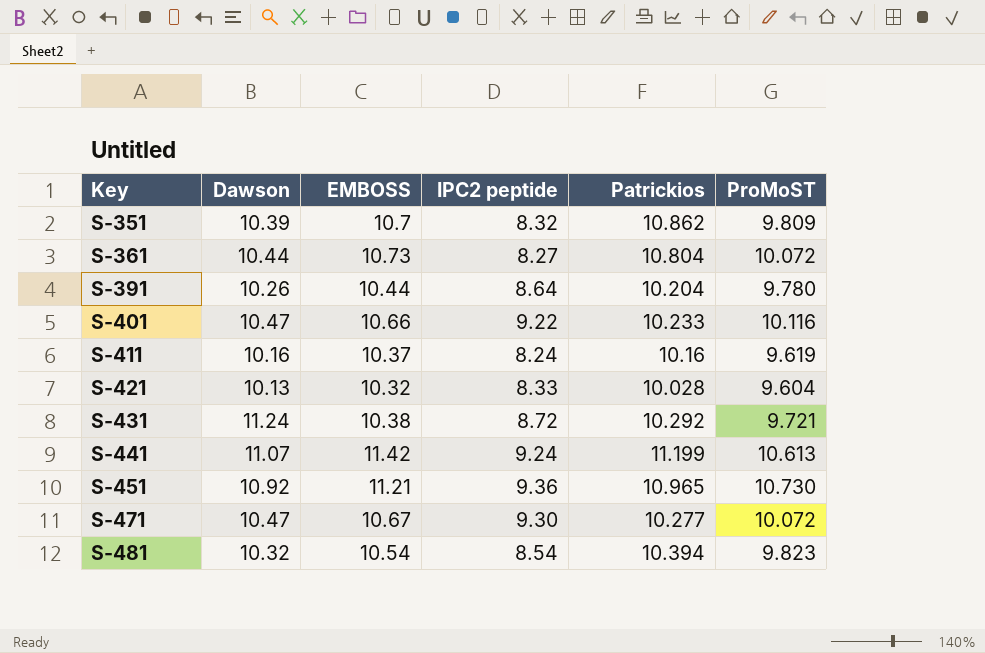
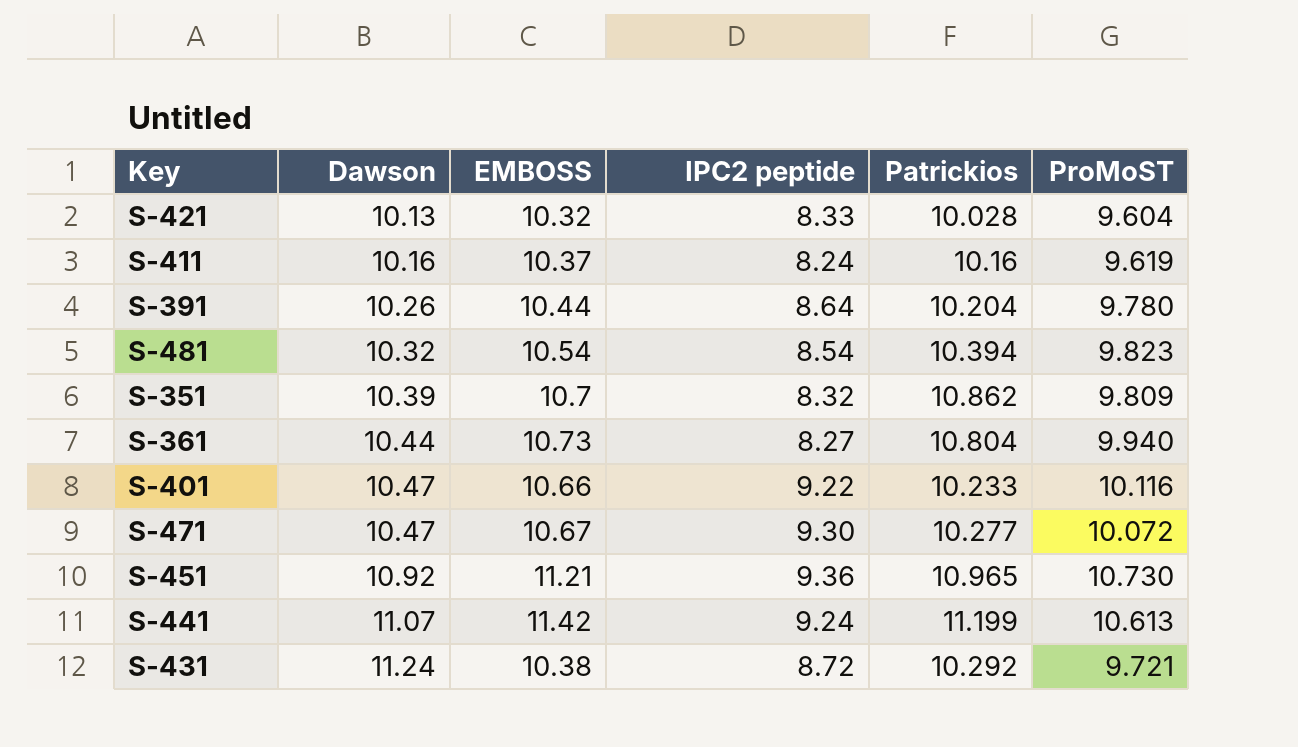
row order: Key ascending -> Dawson ascending
S-361 | ProMoST: 10.072 -> 9.940

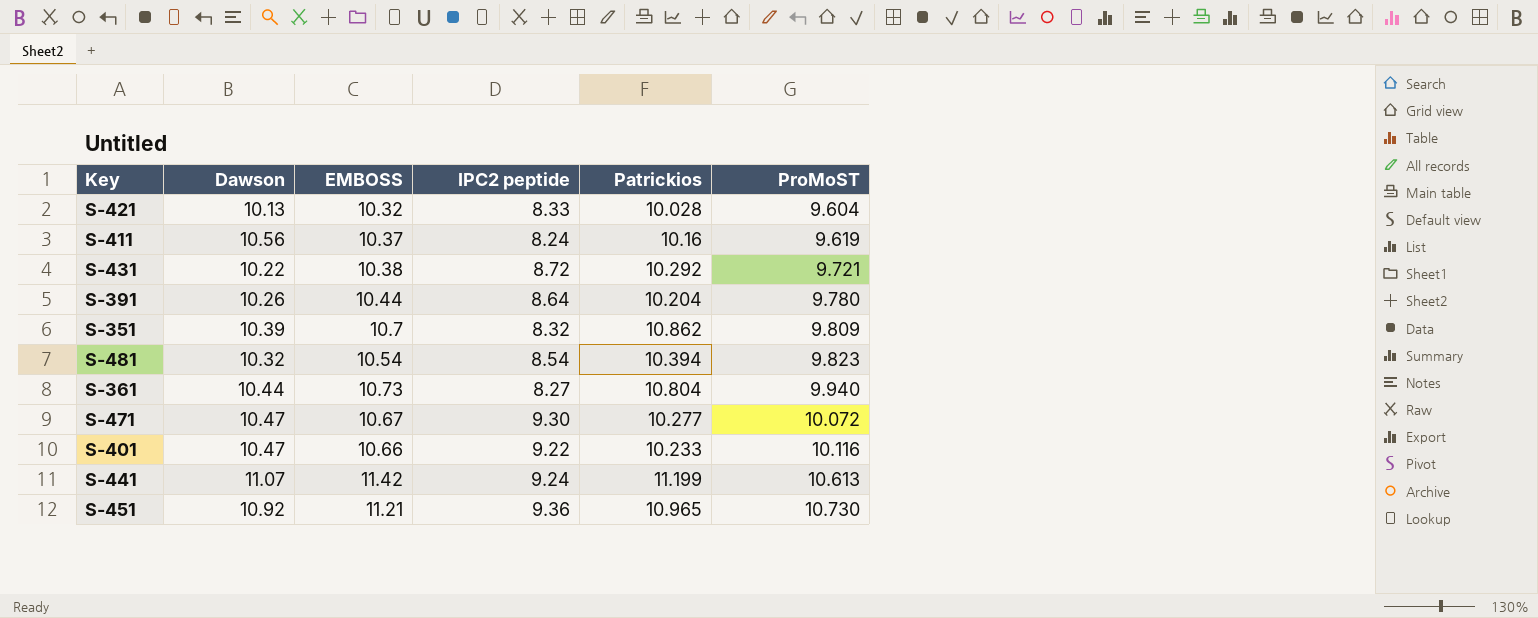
row order: Dawson ascending -> ProMoST ascending
S-411 | Dawson: 10.16 -> 10.56
S-431 | Dawson: 11.24 -> 10.22

